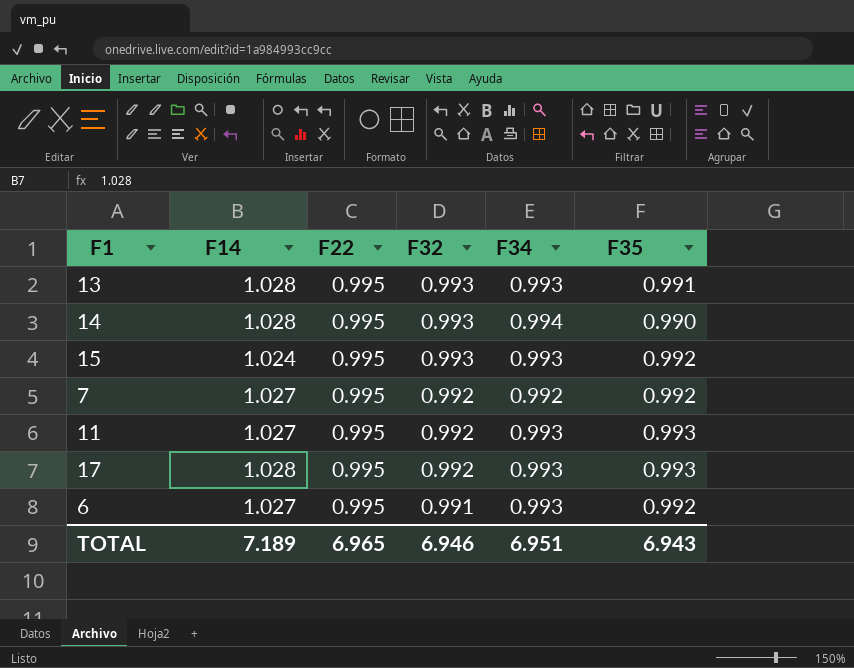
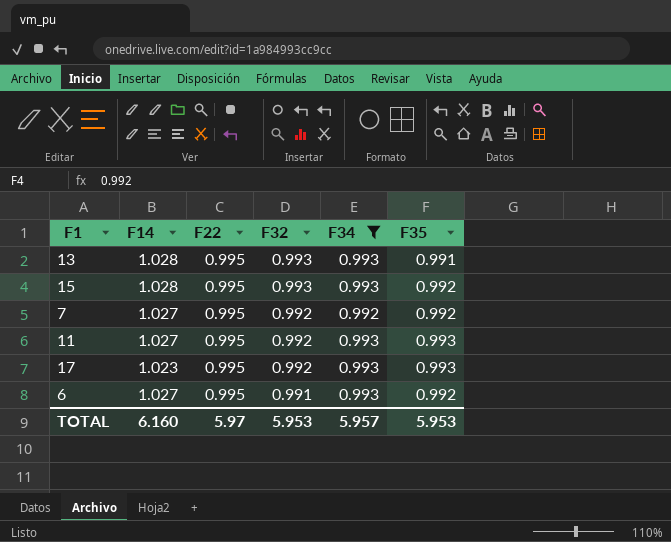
filter: none -> F34 != 0.994
15 | F14: 1.024 -> 1.028
17 | F14: 1.028 -> 1.023
TOTAL | F14: 7.189 -> 6.160
TOTAL | F22: 6.965 -> 5.97
TOTAL | F32: 6.946 -> 5.953
TOTAL | F34: 6.951 -> 5.957
TOTAL | F35: 6.943 -> 5.953

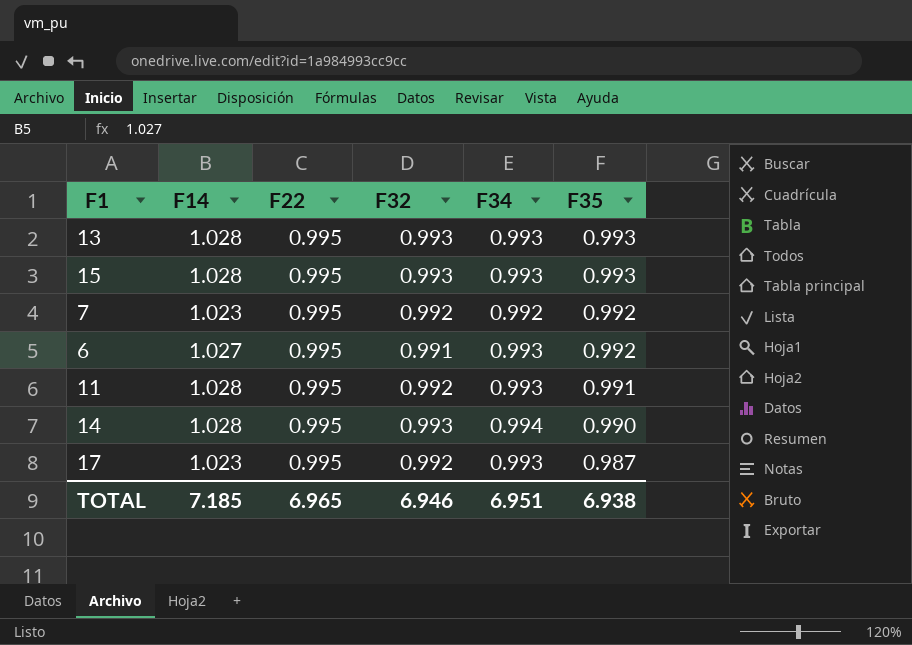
filter: F34 != 0.994 -> none
row order: F32 descending -> F35 descending
13 | F35: 0.991 -> 0.993
15 | F35: 0.992 -> 0.993
7 | F14: 1.027 -> 1.023
11 | F14: 1.027 -> 1.028
11 | F35: 0.993 -> 0.991
17 | F35: 0.993 -> 0.987
TOTAL | F14: 6.160 -> 7.185
TOTAL | F22: 5.97 -> 6.965
TOTAL | F32: 5.953 -> 6.946
TOTAL | F34: 5.957 -> 6.951
TOTAL | F35: 5.953 -> 6.938

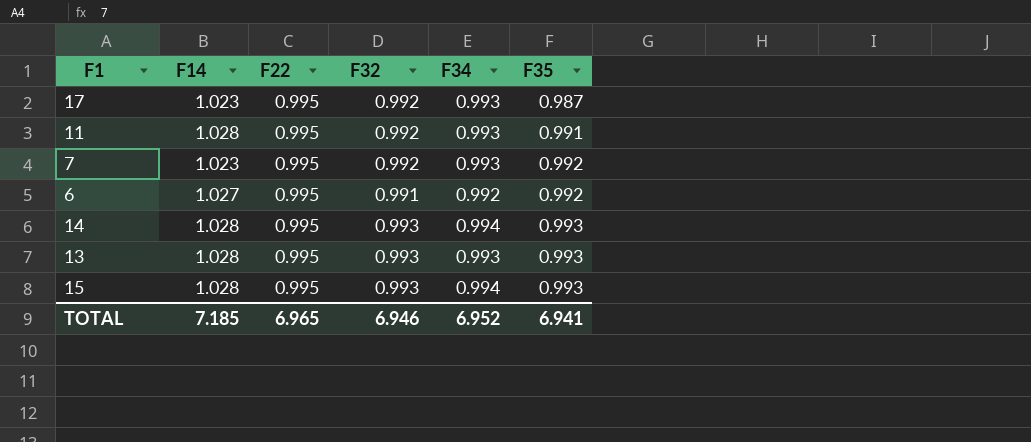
row order: F35 descending -> F35 ascending
7 | F34: 0.992 -> 0.993
6 | F34: 0.993 -> 0.992
14 | F35: 0.990 -> 0.993
15 | F34: 0.993 -> 0.994
TOTAL | F34: 6.951 -> 6.952
TOTAL | F35: 6.938 -> 6.941

